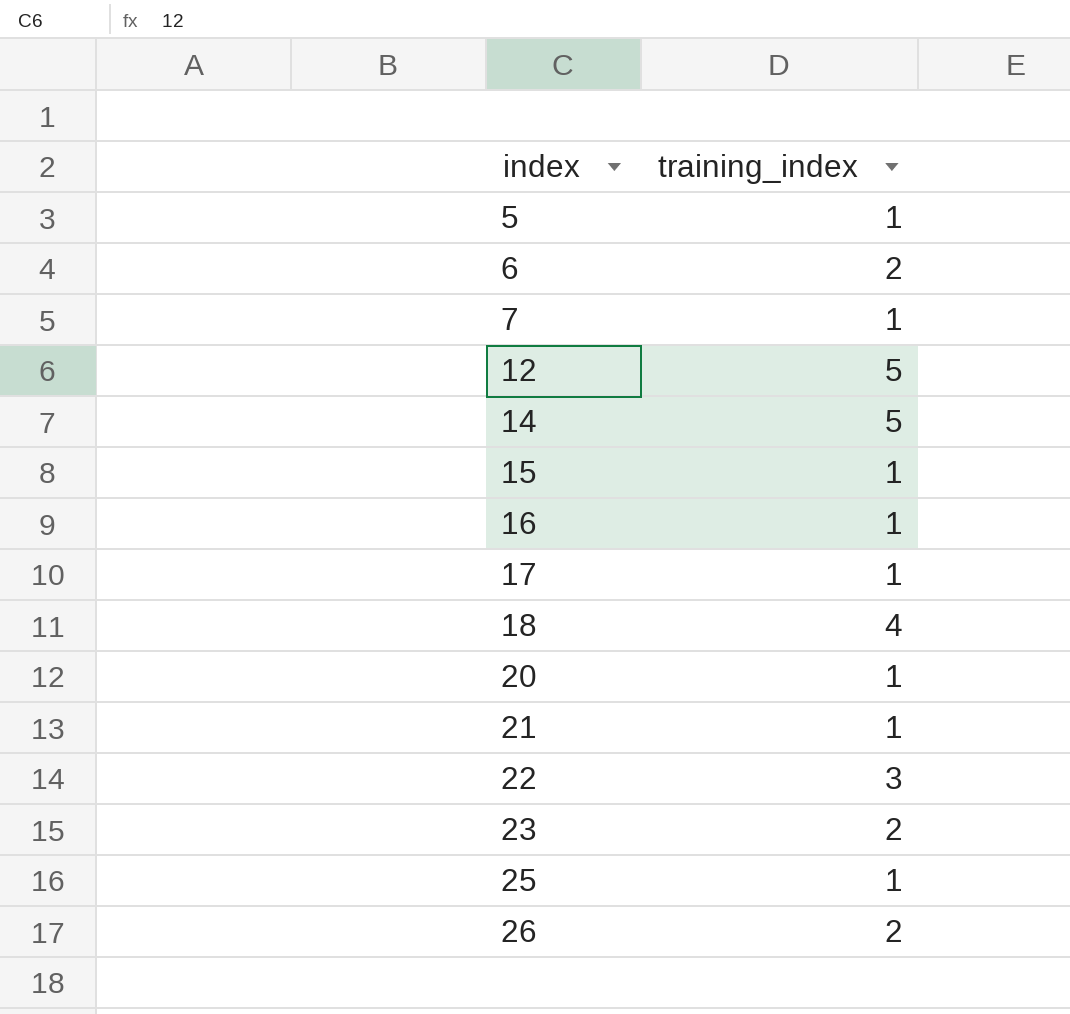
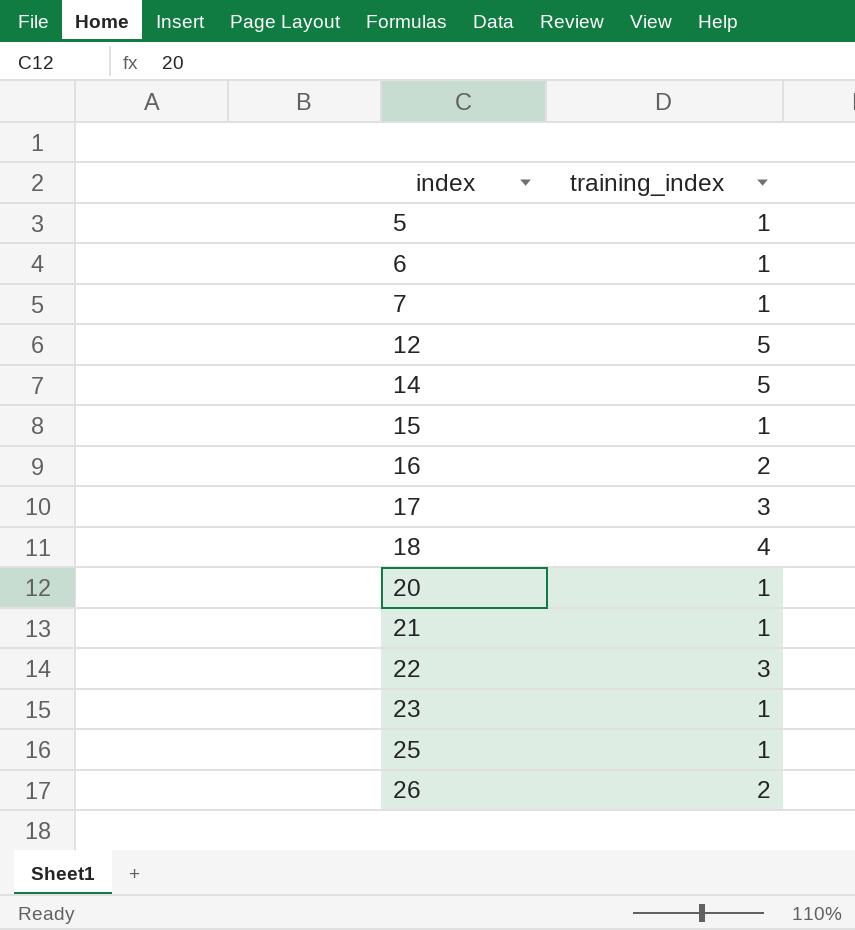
6 | training_index: 2 -> 1
16 | training_index: 1 -> 2
17 | training_index: 1 -> 3
23 | training_index: 2 -> 1

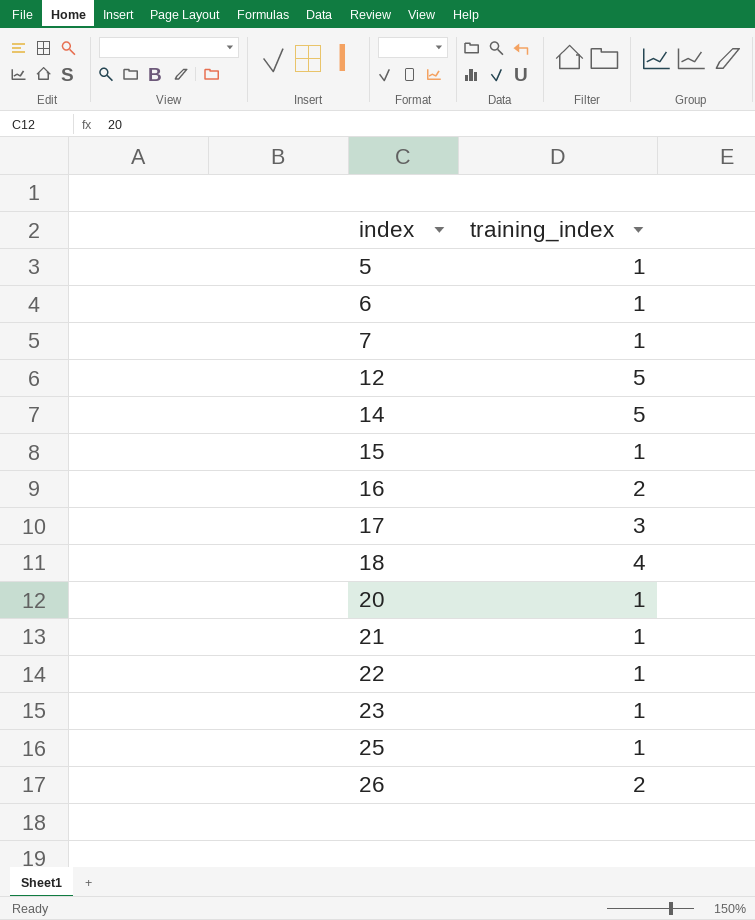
22 | training_index: 3 -> 1

